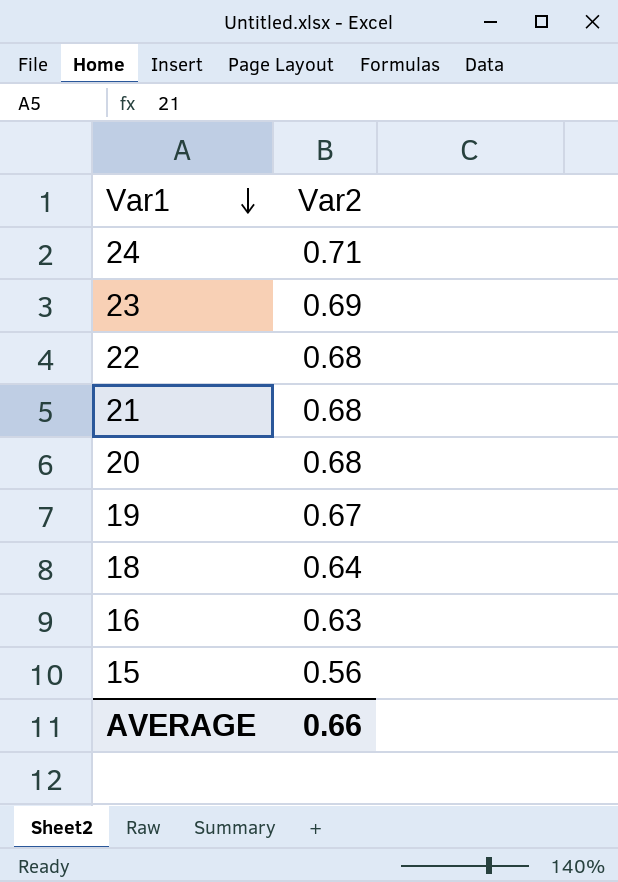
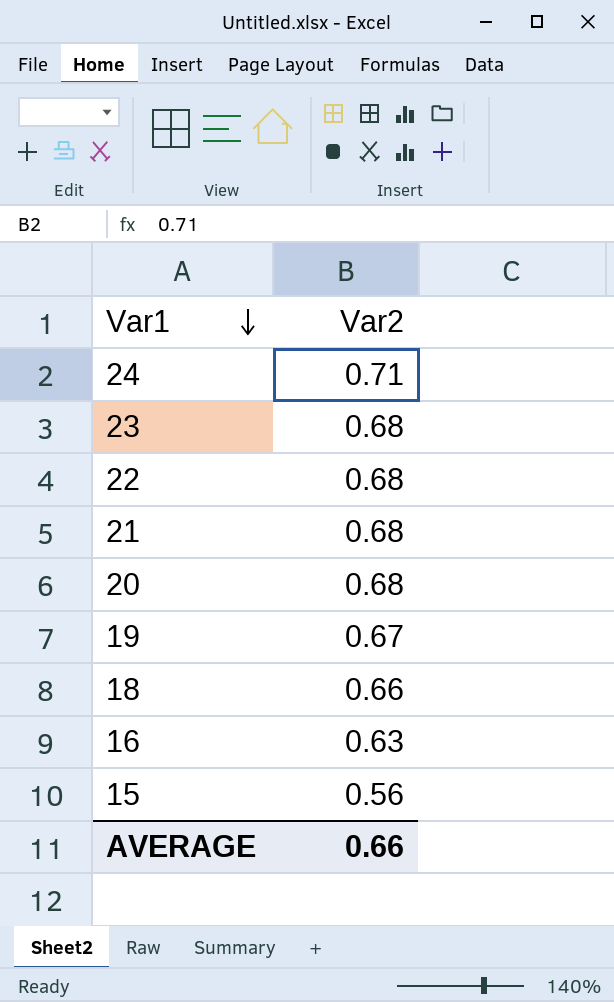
23 | Var2: 0.69 -> 0.68
18 | Var2: 0.64 -> 0.66

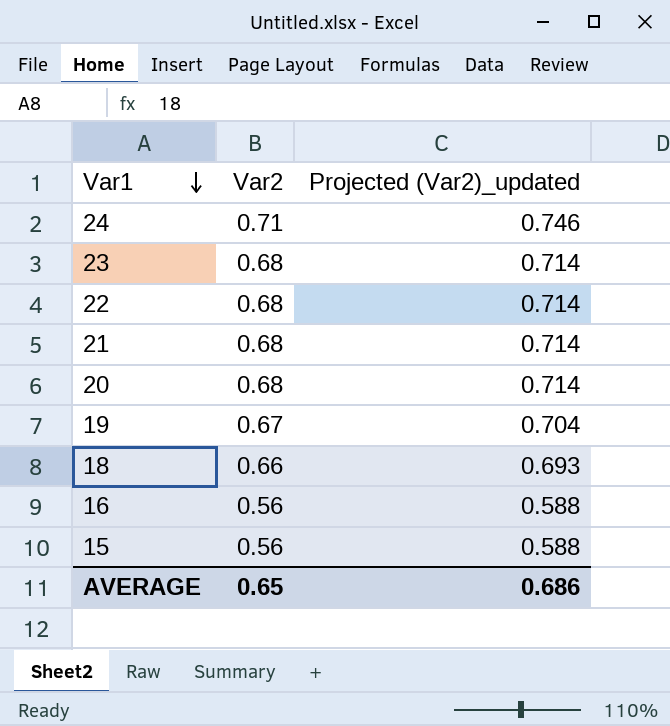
column Projected (Var2)_updated | formula: none -> [Var2] * 1.05
16 | Var2: 0.63 -> 0.56
AVERAGE | Var2: 0.66 -> 0.65

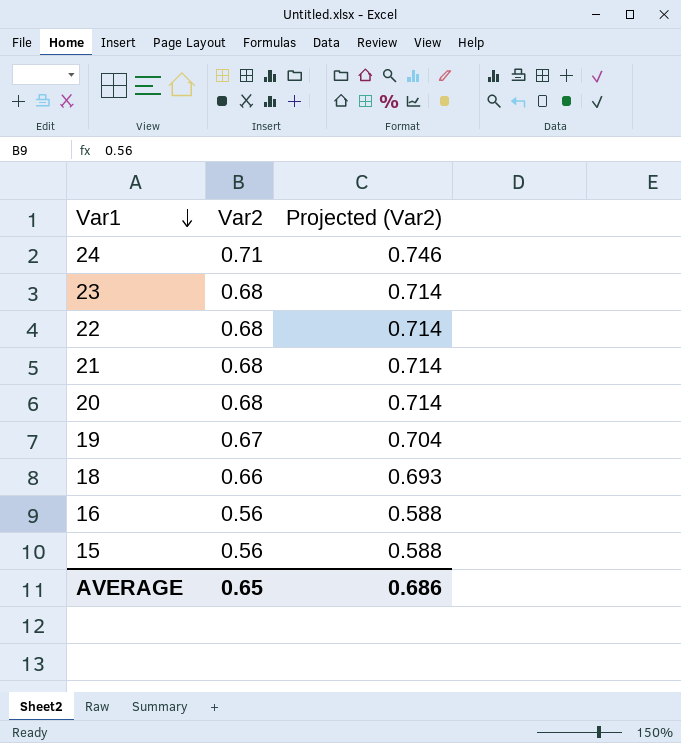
column name: Projected (Var2)_updated -> Projected (Var2)

